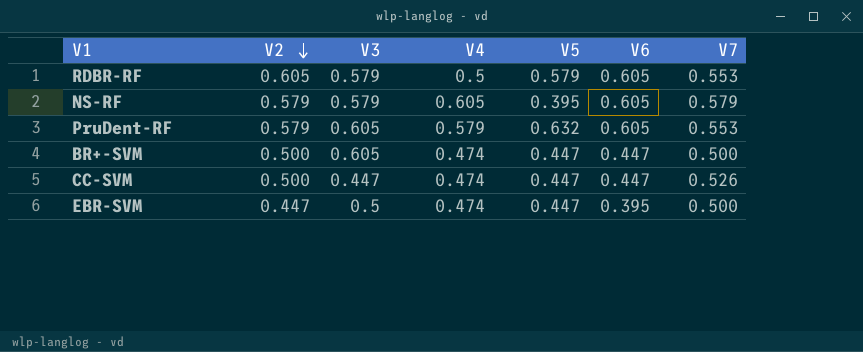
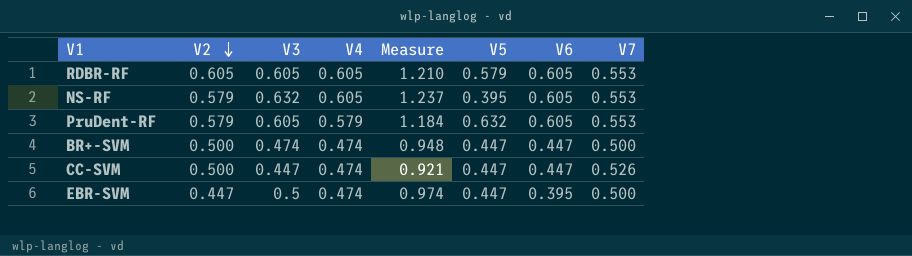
column Measure | formula: none -> [V3] + [V4]
RDBR-RF | V3: 0.579 -> 0.605
RDBR-RF | V4: 0.5 -> 0.605
NS-RF | V3: 0.579 -> 0.632
NS-RF | V7: 0.579 -> 0.553
BR+-SVM | V3: 0.605 -> 0.474

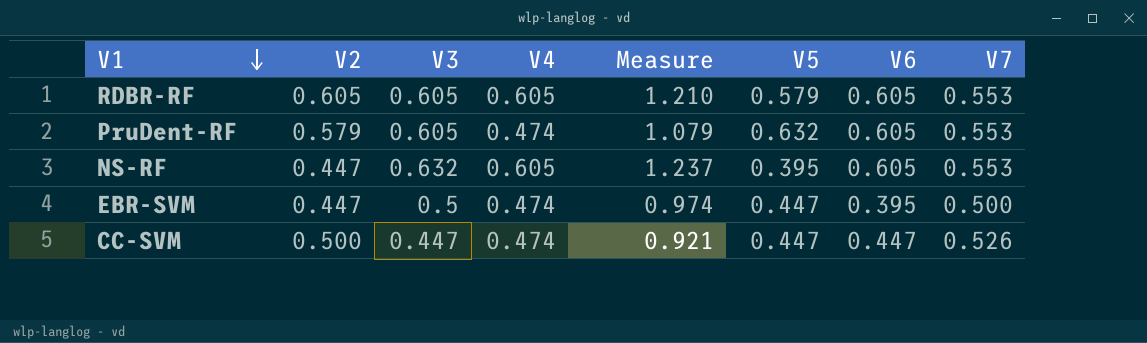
row order: V2 descending -> V1 descending
row BR+-SVM: 0.500 | 0.474 | 0.474 | 0.948 | 0.447 | 0.447 | 0.500 -> none
PruDent-RF | V4: 0.579 -> 0.474
PruDent-RF | Measure: 1.184 -> 1.079
NS-RF | V2: 0.579 -> 0.447

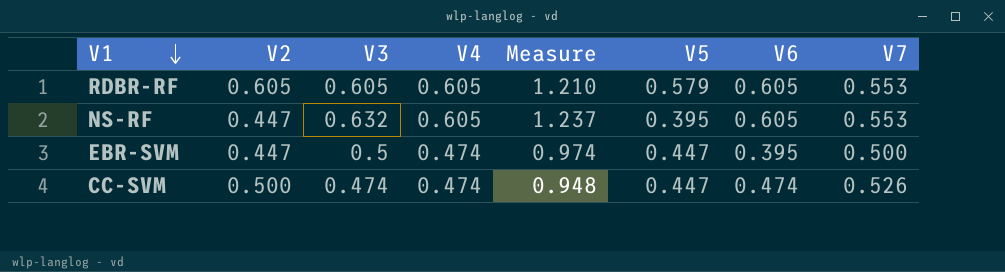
row PruDent-RF: 0.579 | 0.605 | 0.474 | 1.079 | 0.632 | 0.605 | 0.553 -> none
CC-SVM | V3: 0.447 -> 0.474
CC-SVM | Measure: 0.921 -> 0.948
CC-SVM | V6: 0.447 -> 0.474

